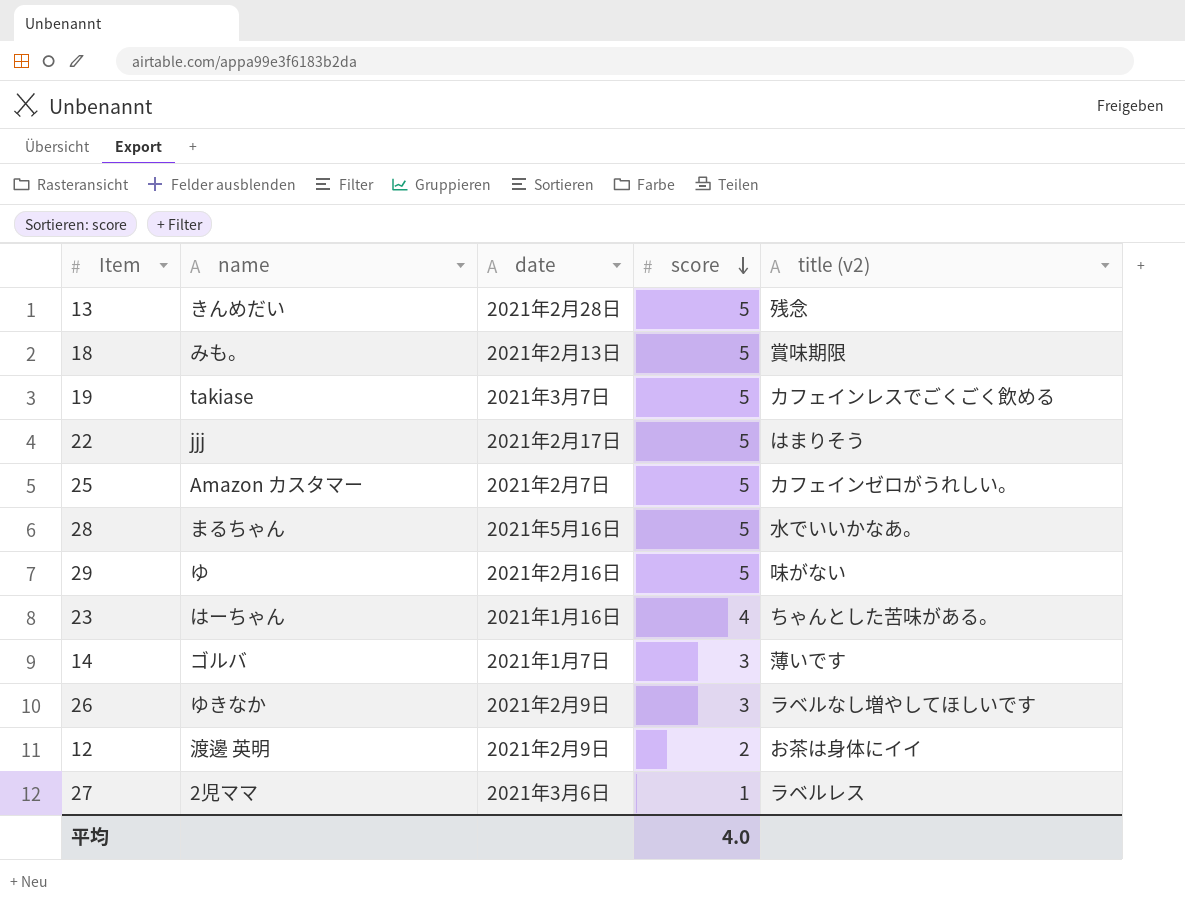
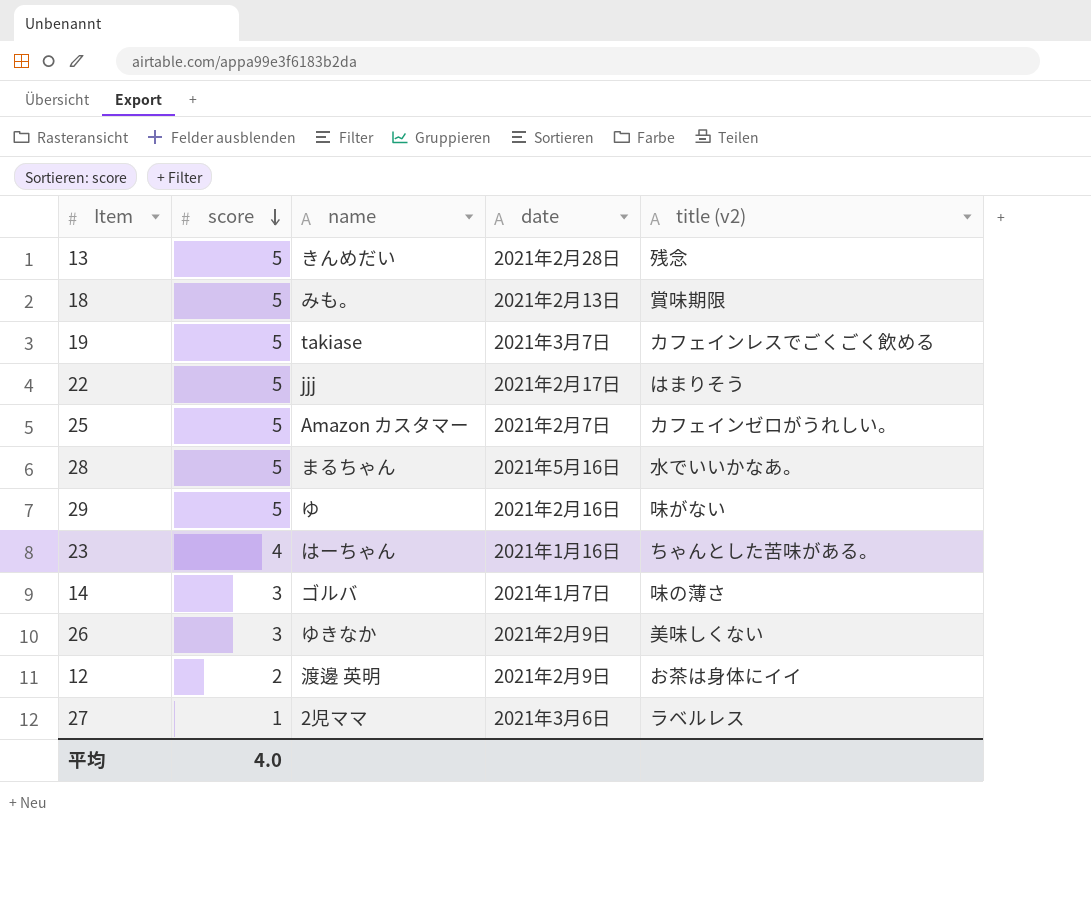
column score | position: 4 -> 2
14 | title (v2): 薄いです -> 味の薄さ
26 | title (v2): ラベルなし増やしてほしいです -> 美味しくない

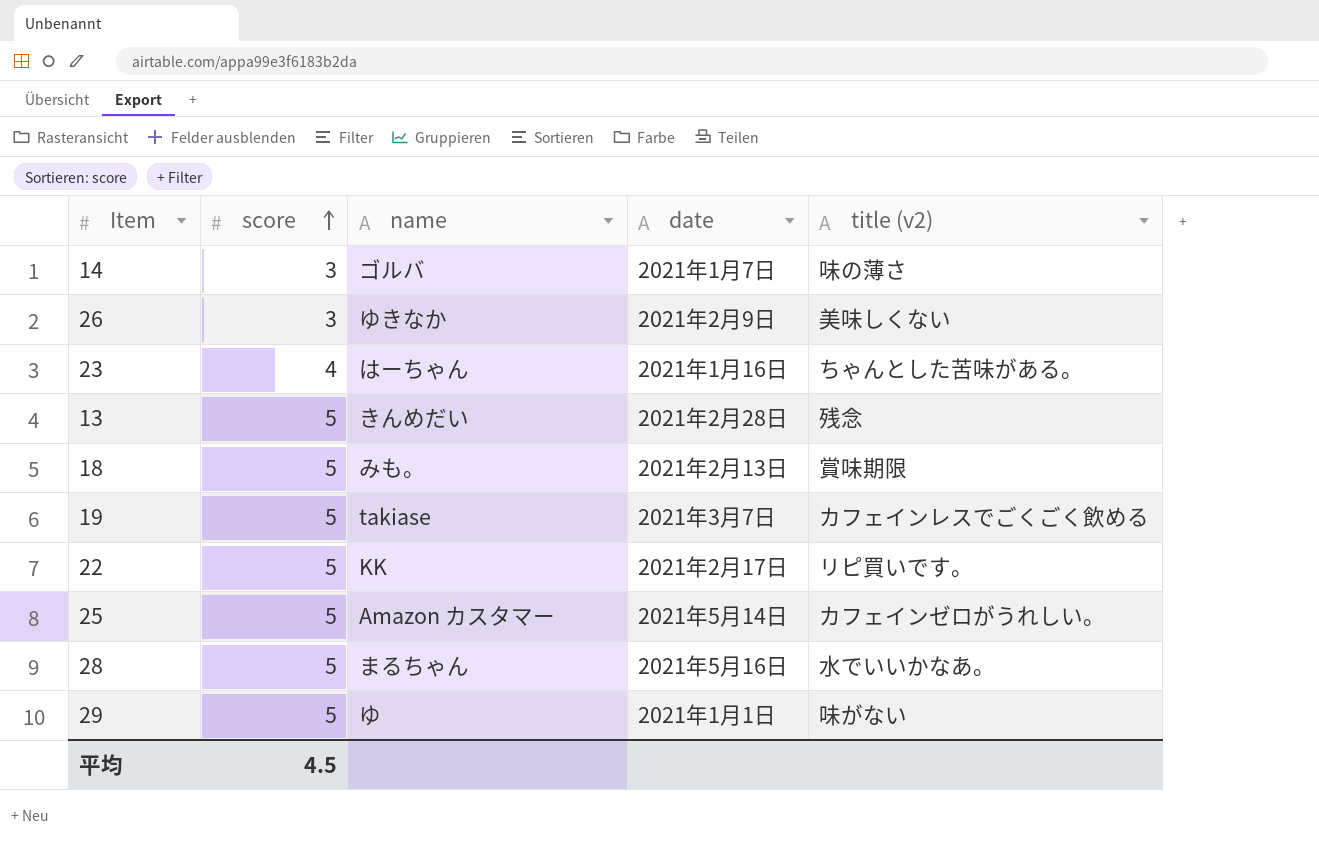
row order: score descending -> score ascending
row 12: 2 | 渡邊 英明 | 2021年2月9日 | お茶は身体にイイ -> none
row 27: 1 | 2児ママ | 2021年3月6日 | ラベルレス -> none
22 | name: jjj -> KK
22 | title (v2): はまりそう -> リピ買いです。
25 | date: 2021年2月7日 -> 2021年5月14日
29 | date: 2021年2月16日 -> 2021年1月1日
平均 | score: 4.0 -> 4.5

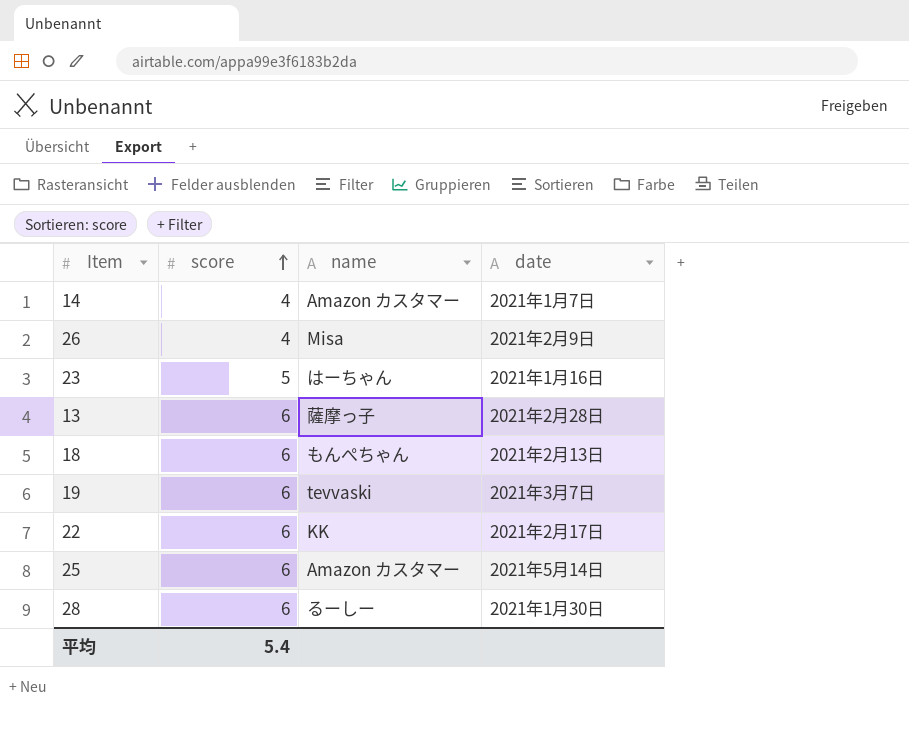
column title (v2) | position: 5 -> none
row 29: 5 | ゆ | 2021年1月1日 | 味がない -> none
14 | score: 3 -> 4
14 | name: ゴルバ -> Amazon カスタマー
26 | score: 3 -> 4
26 | name: ゆきなか -> Misa
23 | score: 4 -> 5
13 | score: 5 -> 6
13 | name: きんめだい -> 薩摩っ子
18 | score: 5 -> 6
18 | name: みも。 -> もんぺちゃん
19 | score: 5 -> 6
19 | name: takiase -> tevvaski
22 | score: 5 -> 6
25 | score: 5 -> 6
28 | score: 5 -> 6
28 | name: まるちゃん -> るーしー
28 | date: 2021年5月16日 -> 2021年1月30日
平均 | score: 4.5 -> 5.4

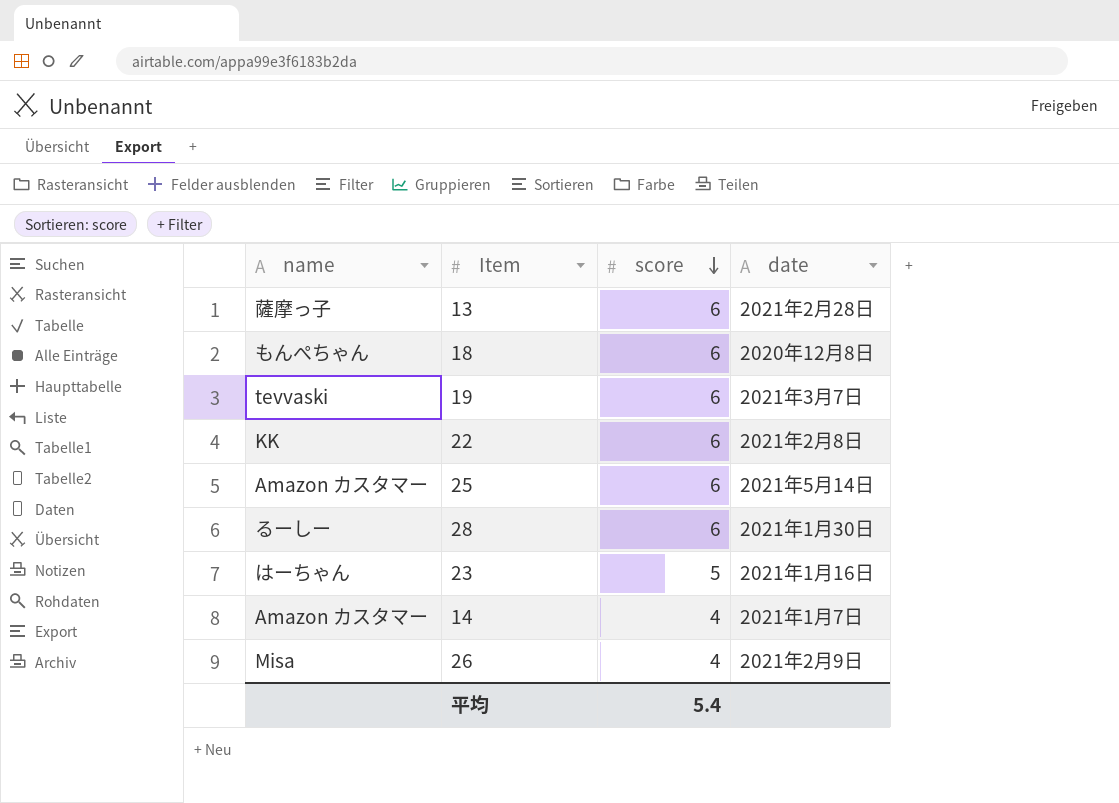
row order: score ascending -> score descending
column name | position: 3 -> 1
18 | date: 2021年2月13日 -> 2020年12月8日
22 | date: 2021年2月17日 -> 2021年2月8日

